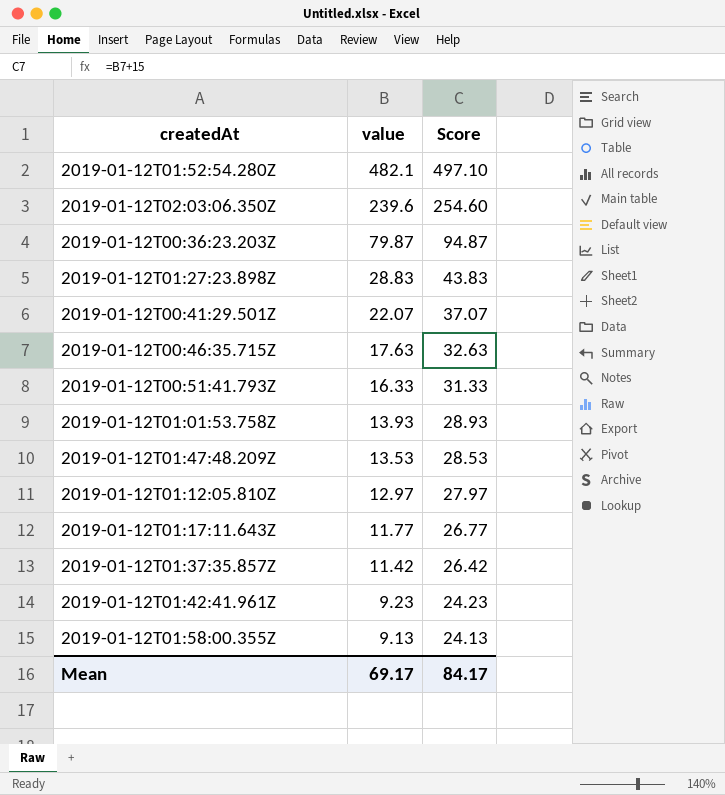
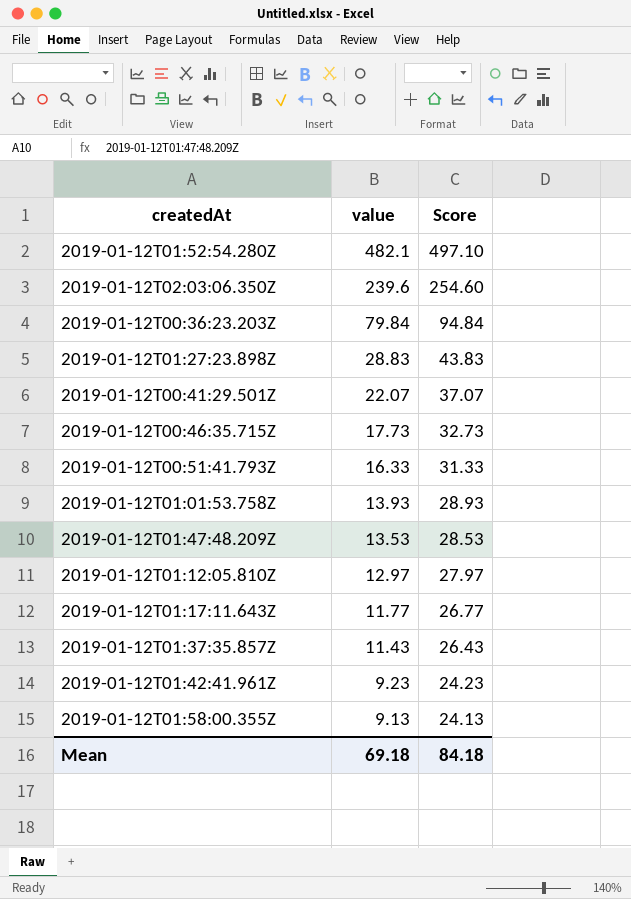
2019-01-12T00:36:23.203Z | value: 79.87 -> 79.84
2019-01-12T00:36:23.203Z | Score: 94.87 -> 94.84
2019-01-12T00:46:35.715Z | value: 17.63 -> 17.73
2019-01-12T00:46:35.715Z | Score: 32.63 -> 32.73
2019-01-12T01:37:35.857Z | value: 11.42 -> 11.43
2019-01-12T01:37:35.857Z | Score: 26.42 -> 26.43
Mean | value: 69.17 -> 69.18
Mean | Score: 84.17 -> 84.18

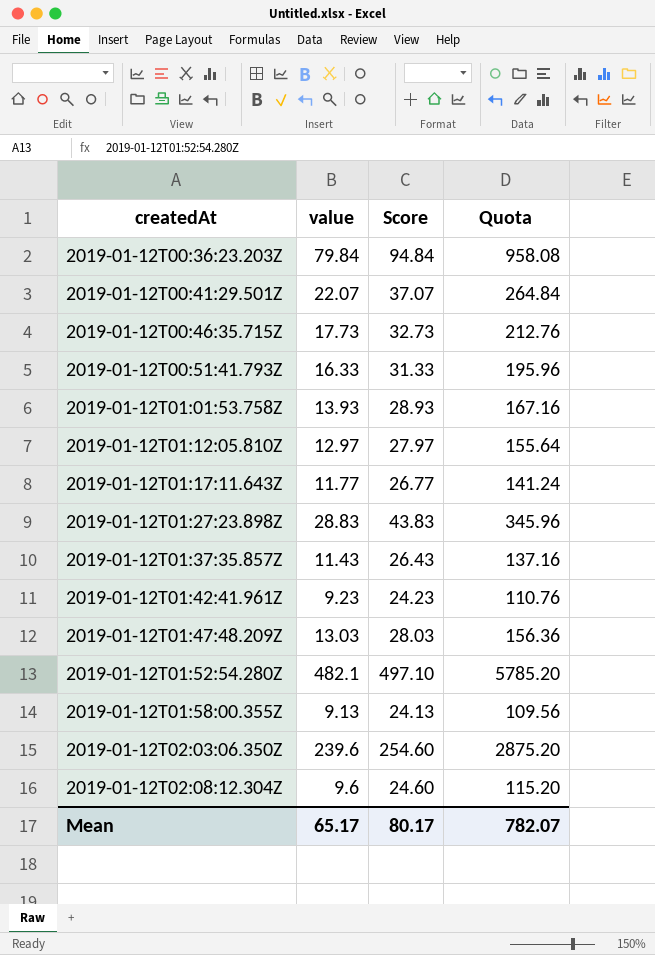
row order: value descending -> createdAt ascending
column Quota | formula: none -> [value] * 12
2019-01-12T01:47:48.209Z | value: 13.53 -> 13.03
2019-01-12T01:47:48.209Z | Score: 28.53 -> 28.03
row 2019-01-12T02:08:12.304Z: none -> 9.6 | 24.60 | 115.20
Mean | value: 69.18 -> 65.17
Mean | Score: 84.18 -> 80.17

